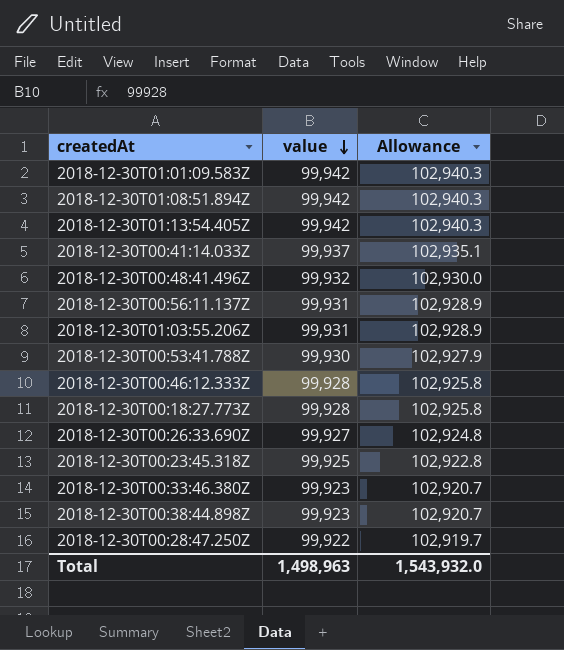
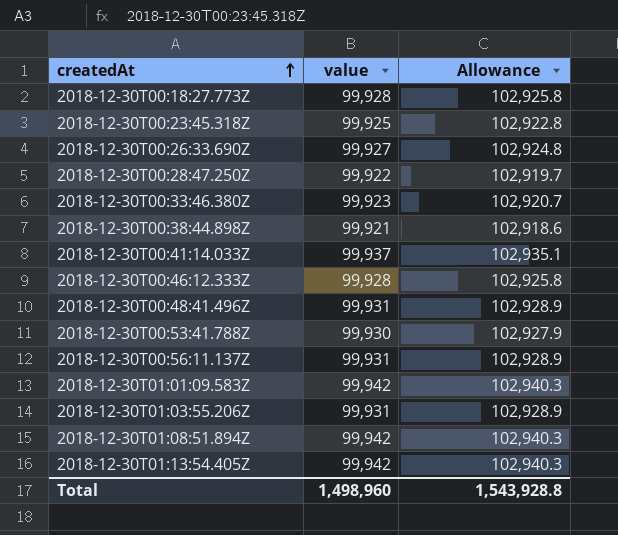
row order: value descending -> createdAt ascending
2018-12-30T00:38:44.898Z | value: 99,923 -> 99,921
2018-12-30T00:38:44.898Z | Allowance: 102,920.7 -> 102,918.6
2018-12-30T00:48:41.496Z | value: 99,932 -> 99,931
2018-12-30T00:48:41.496Z | Allowance: 102,930.0 -> 102,928.9
Total | value: 1,498,963 -> 1,498,960
Total | Allowance: 1,543,932.0 -> 1,543,928.8

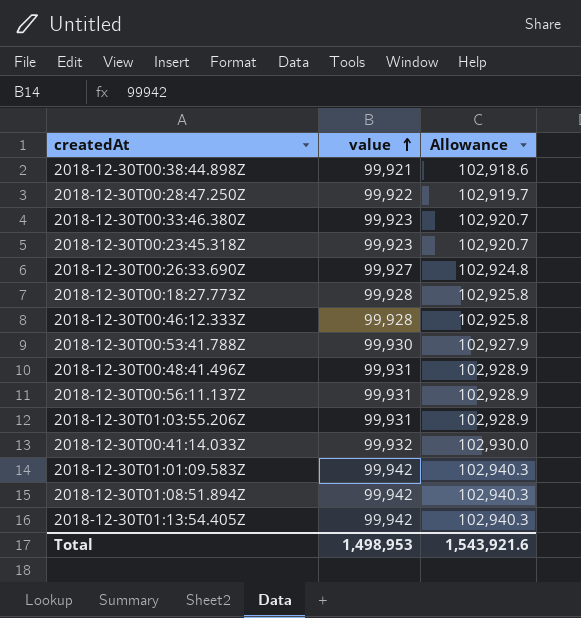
row order: createdAt ascending -> value ascending
2018-12-30T00:23:45.318Z | value: 99,925 -> 99,923
2018-12-30T00:23:45.318Z | Allowance: 102,922.8 -> 102,920.7
2018-12-30T00:41:14.033Z | value: 99,937 -> 99,932
2018-12-30T00:41:14.033Z | Allowance: 102,935.1 -> 102,930.0
Total | value: 1,498,960 -> 1,498,953
Total | Allowance: 1,543,928.8 -> 1,543,921.6

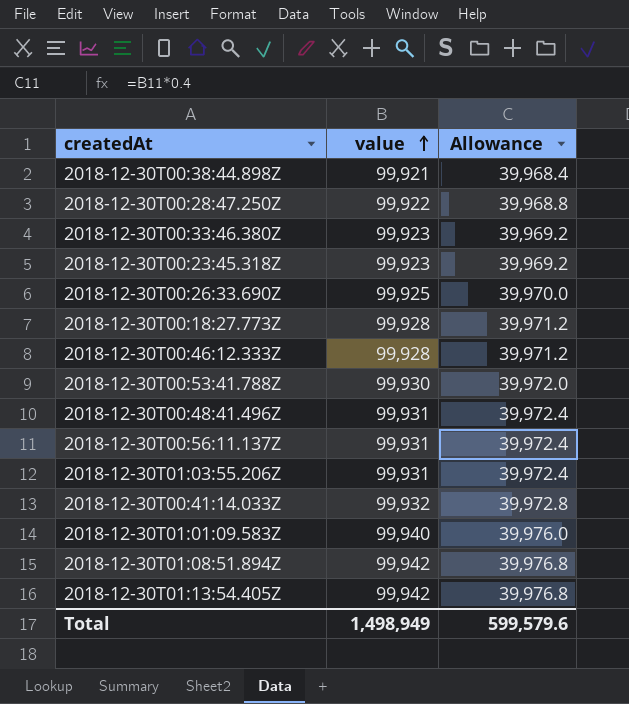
column Allowance | formula: [value] * 1.03 -> [value] * 0.4
2018-12-30T00:26:33.690Z | value: 99,927 -> 99,925
2018-12-30T01:01:09.583Z | value: 99,942 -> 99,940
Total | value: 1,498,953 -> 1,498,949
Total | Allowance: 1,543,921.6 -> 599,579.6

